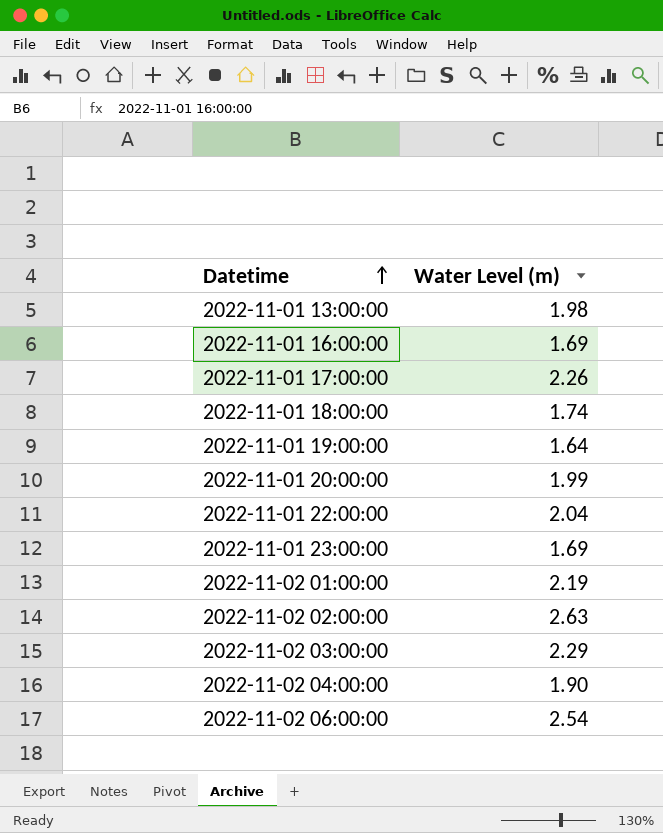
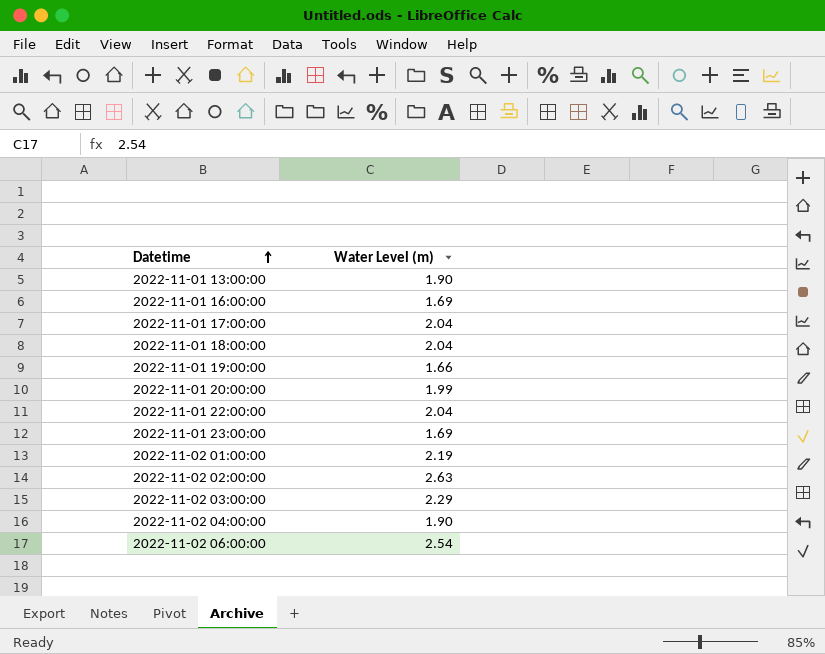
2022-11-01 13:00:00 | Water Level (m): 1.98 -> 1.90
2022-11-01 17:00:00 | Water Level (m): 2.26 -> 2.04
2022-11-01 18:00:00 | Water Level (m): 1.74 -> 2.04
2022-11-01 19:00:00 | Water Level (m): 1.64 -> 1.66

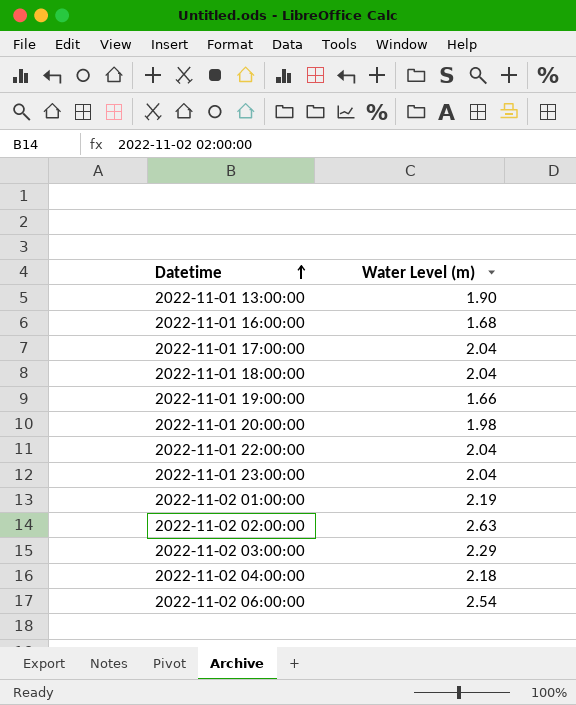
2022-11-01 16:00:00 | Water Level (m): 1.69 -> 1.68
2022-11-01 20:00:00 | Water Level (m): 1.99 -> 1.98
2022-11-01 23:00:00 | Water Level (m): 1.69 -> 2.04
2022-11-02 04:00:00 | Water Level (m): 1.90 -> 2.18

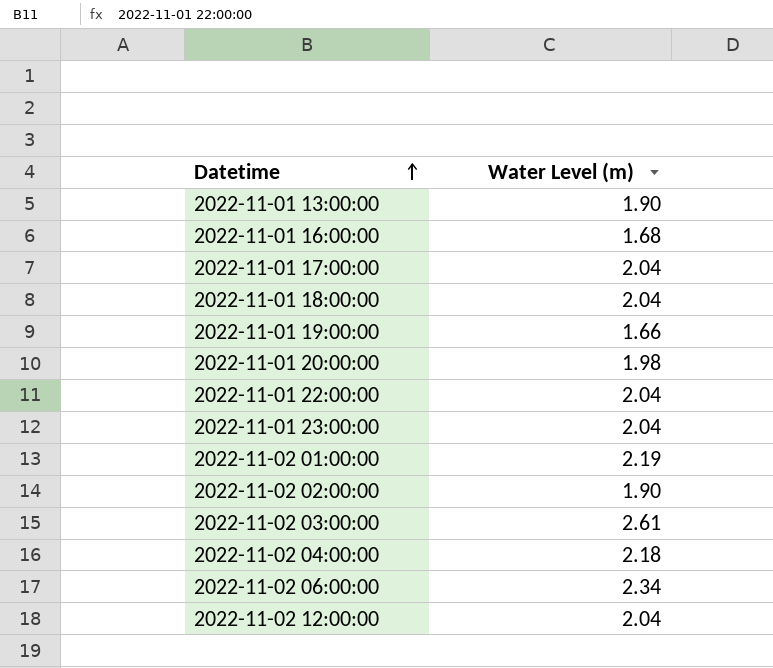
2022-11-02 02:00:00 | Water Level (m): 2.63 -> 1.90
2022-11-02 03:00:00 | Water Level (m): 2.29 -> 2.61
2022-11-02 06:00:00 | Water Level (m): 2.54 -> 2.34
row 2022-11-02 12:00:00: none -> 2.04

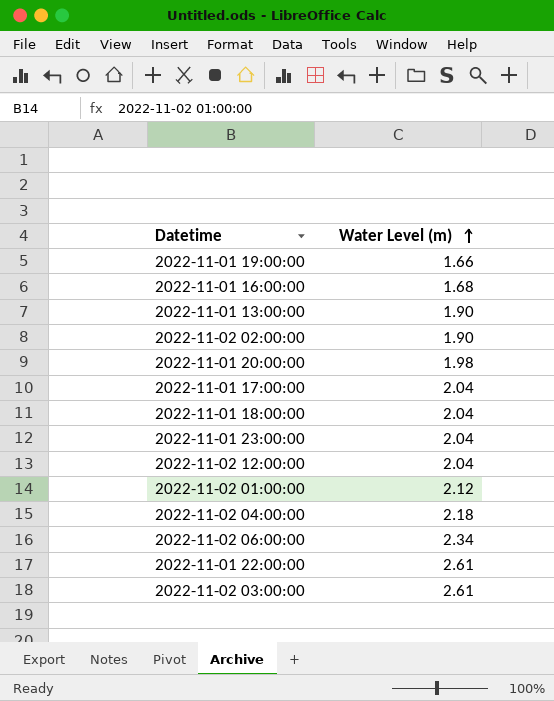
row order: Datetime ascending -> Water Level (m) ascending
2022-11-02 01:00:00 | Water Level (m): 2.19 -> 2.12
2022-11-01 22:00:00 | Water Level (m): 2.04 -> 2.61

